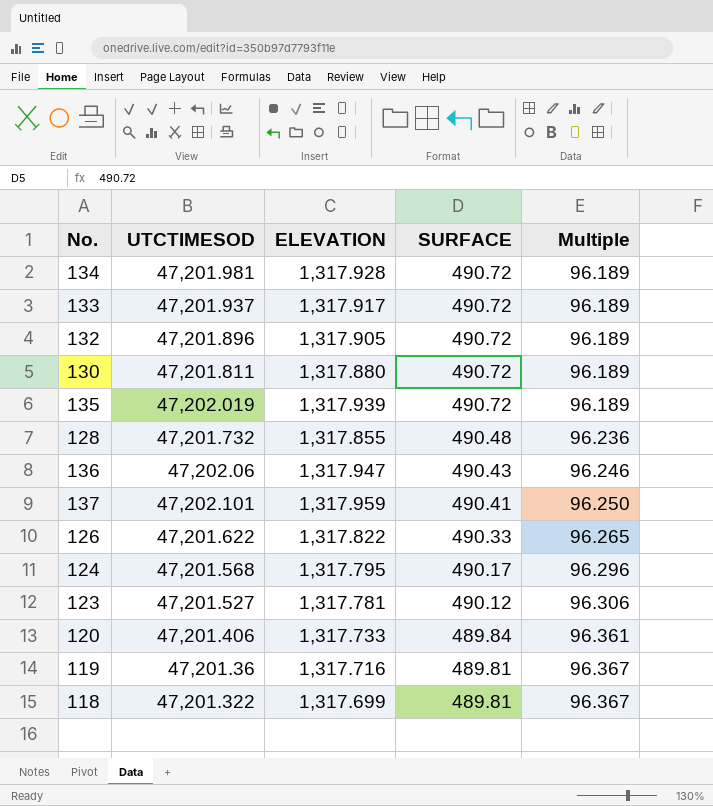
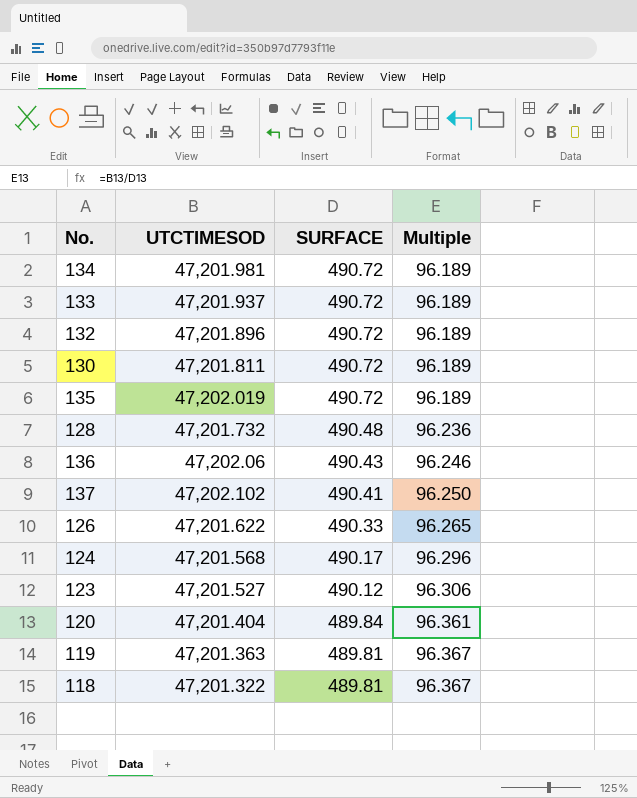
column ELEVATION | position: 3 -> none
137 | UTCTIMESOD: 47,202.101 -> 47,202.102
120 | UTCTIMESOD: 47,201.406 -> 47,201.404
119 | UTCTIMESOD: 47,201.36 -> 47,201.363

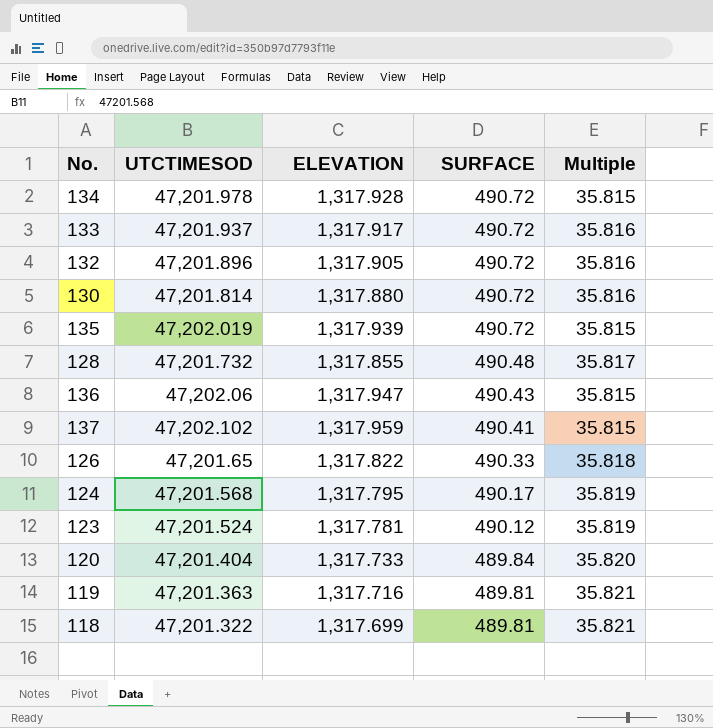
column ELEVATION | position: none -> 3
column Multiple | formula: [UTCTIMESOD] / [SURFACE] -> [UTCTIMESOD] / [ELEVATION]
134 | UTCTIMESOD: 47,201.981 -> 47,201.978
130 | UTCTIMESOD: 47,201.811 -> 47,201.814
126 | UTCTIMESOD: 47,201.622 -> 47,201.65
123 | UTCTIMESOD: 47,201.527 -> 47,201.524

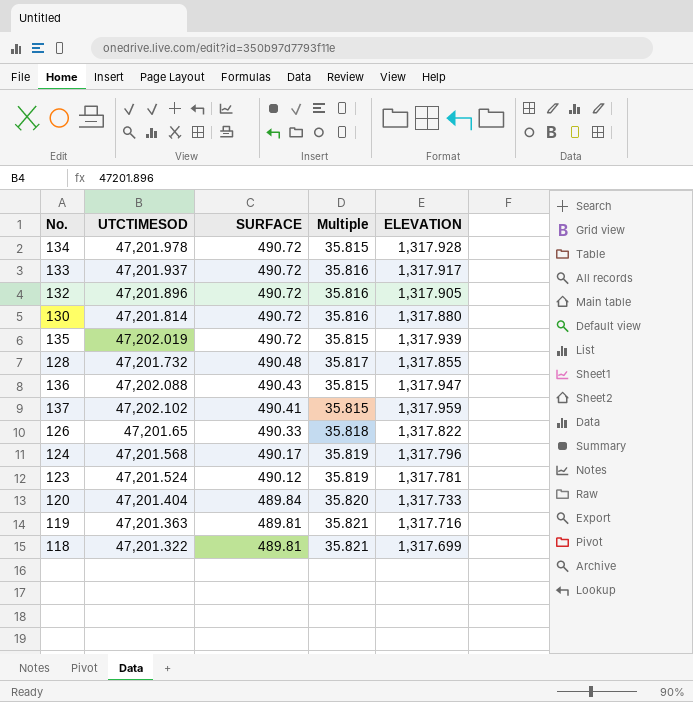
column ELEVATION | position: 3 -> 5
136 | UTCTIMESOD: 47,202.06 -> 47,202.088
124 | ELEVATION: 1,317.795 -> 1,317.796

